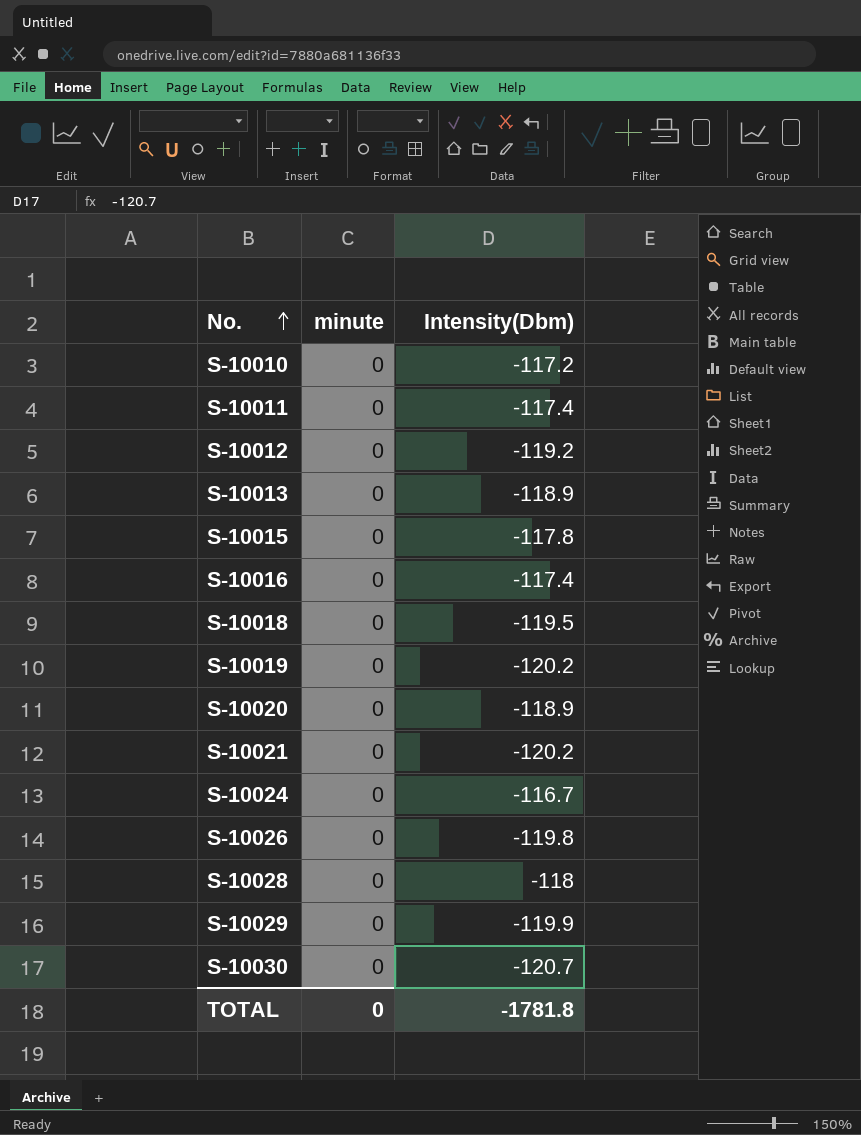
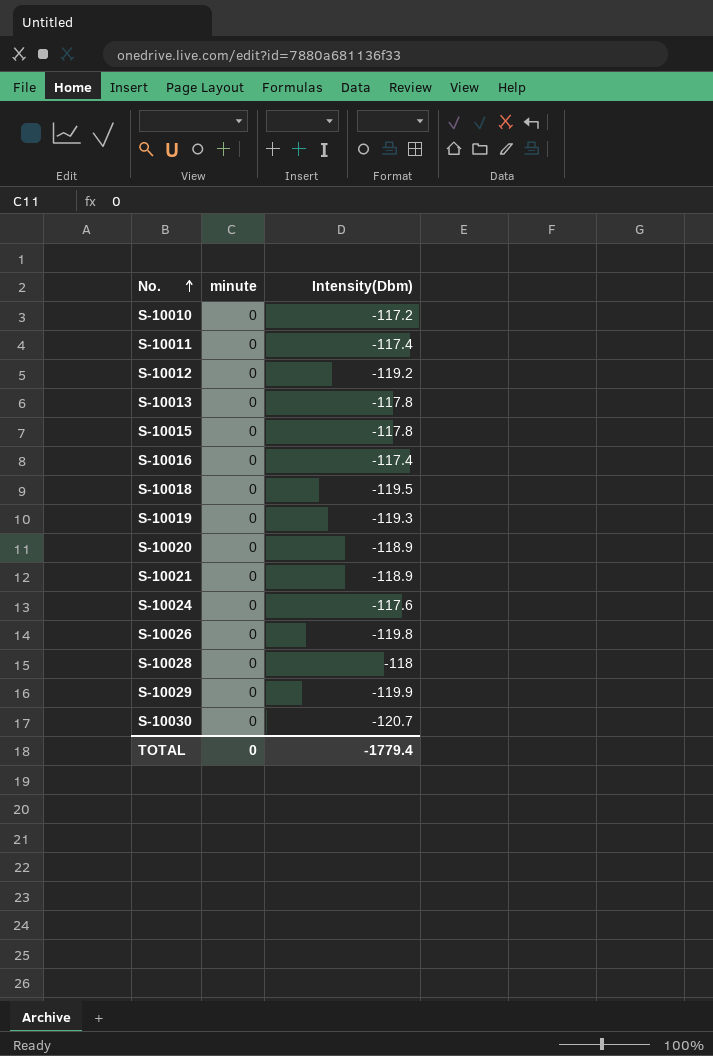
S-10013 | Intensity(Dbm): -118.9 -> -117.8
S-10019 | Intensity(Dbm): -120.2 -> -119.3
S-10021 | Intensity(Dbm): -120.2 -> -118.9
S-10024 | Intensity(Dbm): -116.7 -> -117.6
TOTAL | Intensity(Dbm): -1781.8 -> -1779.4

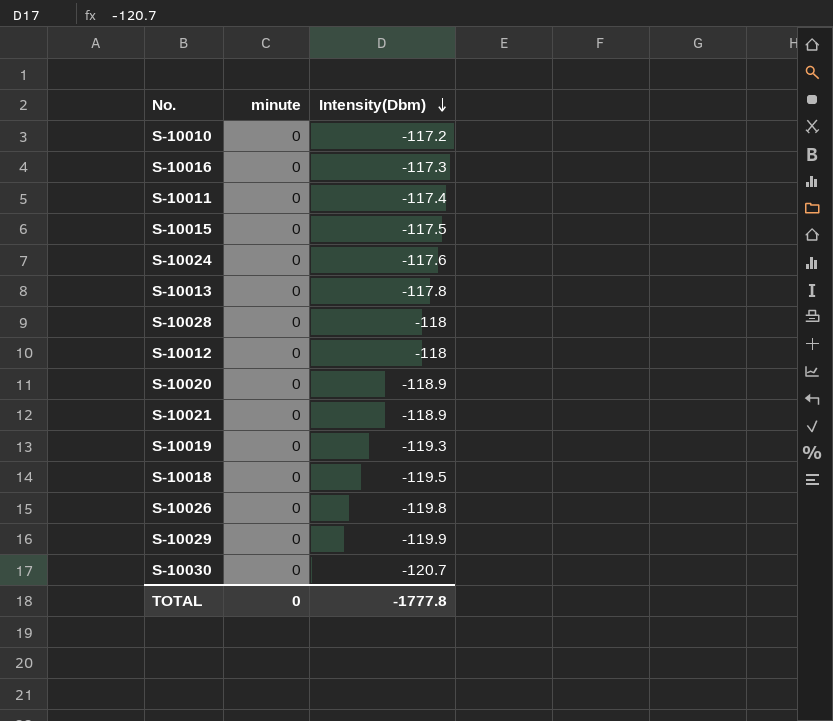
row order: No. ascending -> Intensity(Dbm) descending
S-10016 | Intensity(Dbm): -117.4 -> -117.3
S-10015 | Intensity(Dbm): -117.8 -> -117.5
S-10012 | Intensity(Dbm): -119.2 -> -118
TOTAL | Intensity(Dbm): -1779.4 -> -1777.8

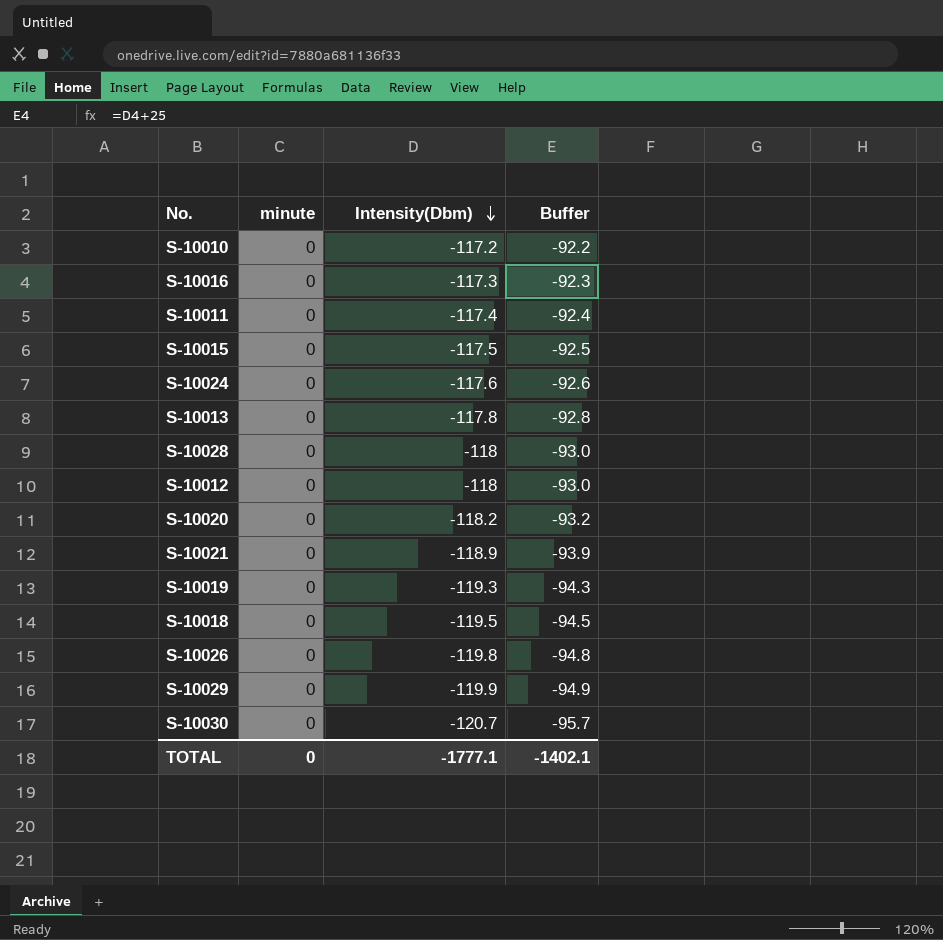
column Buffer | formula: none -> [Intensity(Dbm)] + 25
S-10020 | Intensity(Dbm): -118.9 -> -118.2
TOTAL | Intensity(Dbm): -1777.8 -> -1777.1

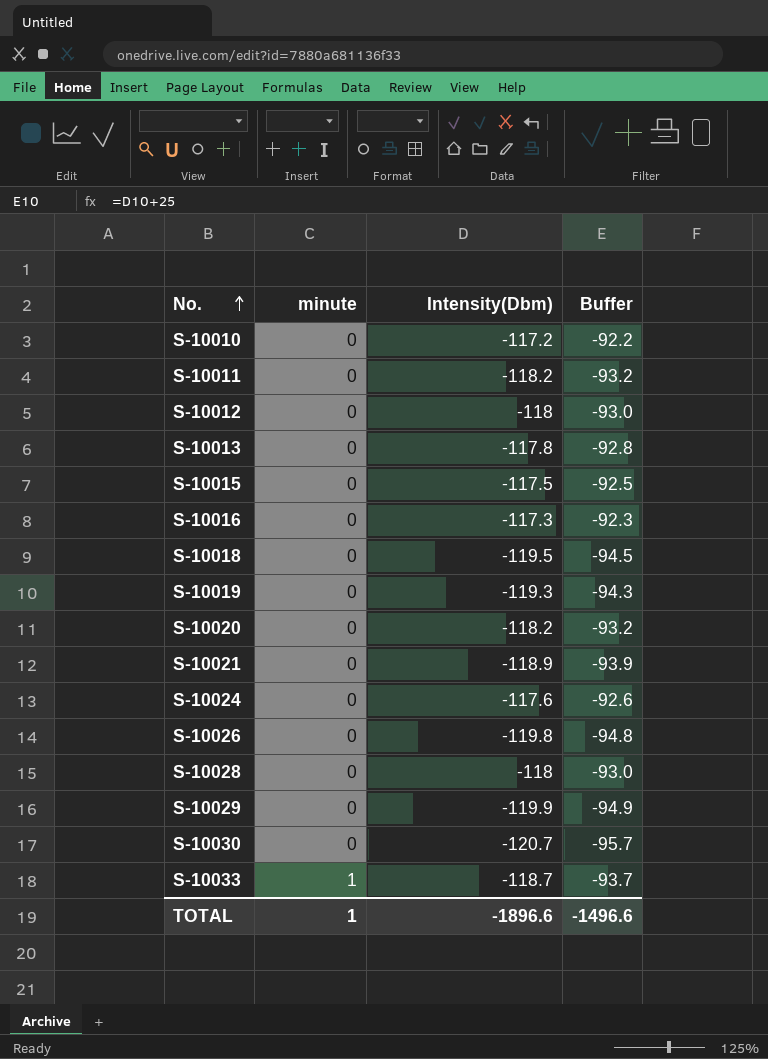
row order: Intensity(Dbm) descending -> No. ascending
S-10011 | Intensity(Dbm): -117.4 -> -118.2
S-10011 | Buffer: -92.4 -> -93.2
row S-10033: none -> 1 | -118.7 | -93.7
TOTAL | minute: 0 -> 1
TOTAL | Intensity(Dbm): -1777.1 -> -1896.6
TOTAL | Buffer: -1402.1 -> -1496.6

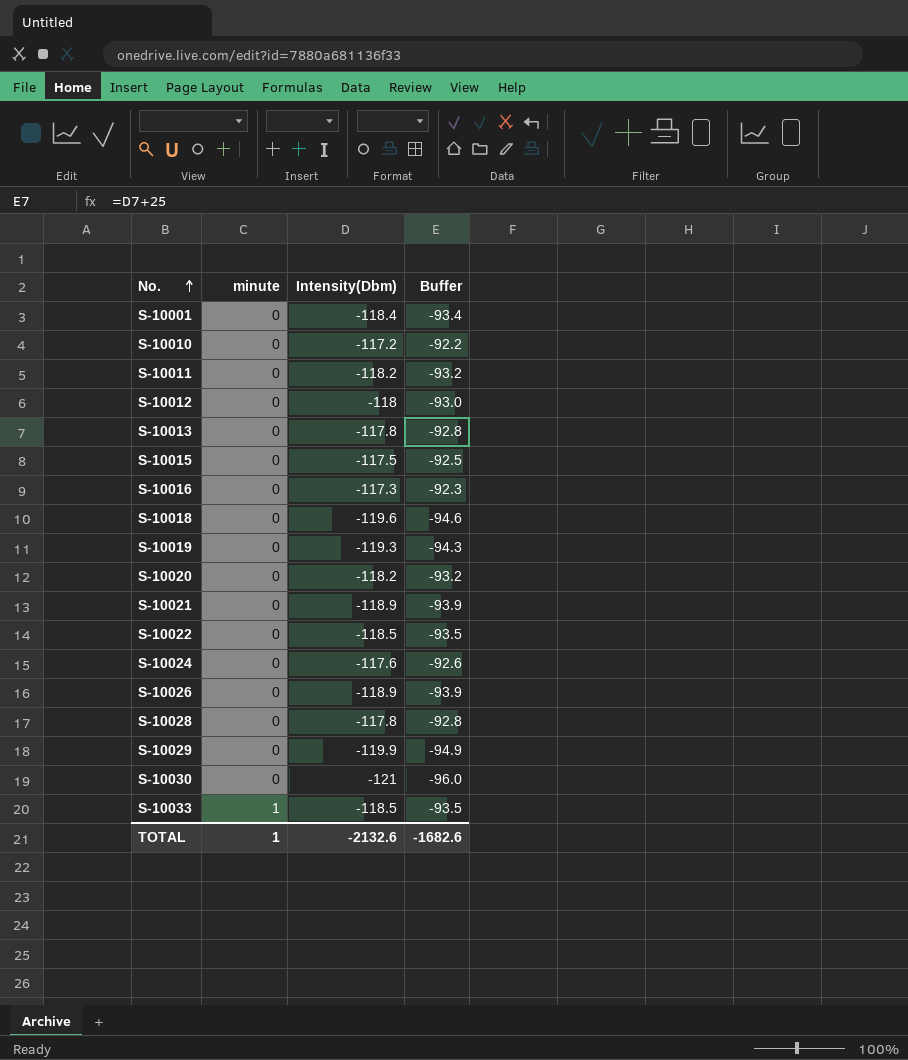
row S-10001: none -> 0 | -118.4 | -93.4
S-10018 | Intensity(Dbm): -119.5 -> -119.6
S-10018 | Buffer: -94.5 -> -94.6
row S-10022: none -> 0 | -118.5 | -93.5
S-10026 | Intensity(Dbm): -119.8 -> -118.9
S-10026 | Buffer: -94.8 -> -93.9
S-10028 | Intensity(Dbm): -118 -> -117.8
S-10028 | Buffer: -93.0 -> -92.8
S-10030 | Intensity(Dbm): -120.7 -> -121
S-10030 | Buffer: -95.7 -> -96.0
S-10033 | Intensity(Dbm): -118.7 -> -118.5
S-10033 | Buffer: -93.7 -> -93.5
TOTAL | Intensity(Dbm): -1896.6 -> -2132.6
TOTAL | Buffer: -1496.6 -> -1682.6

